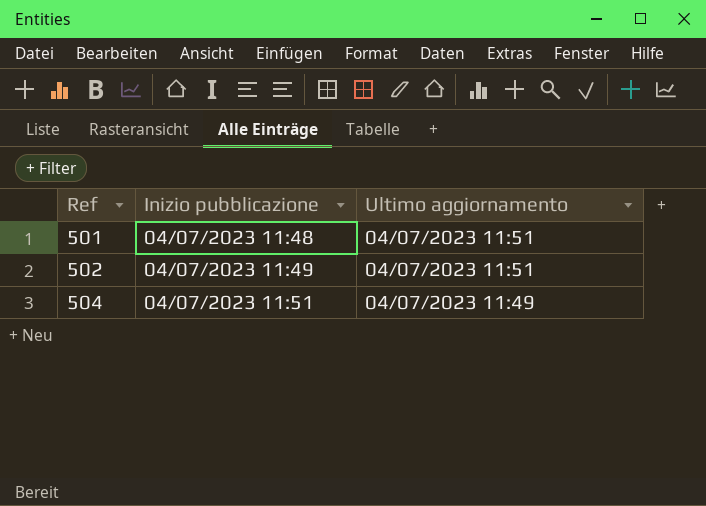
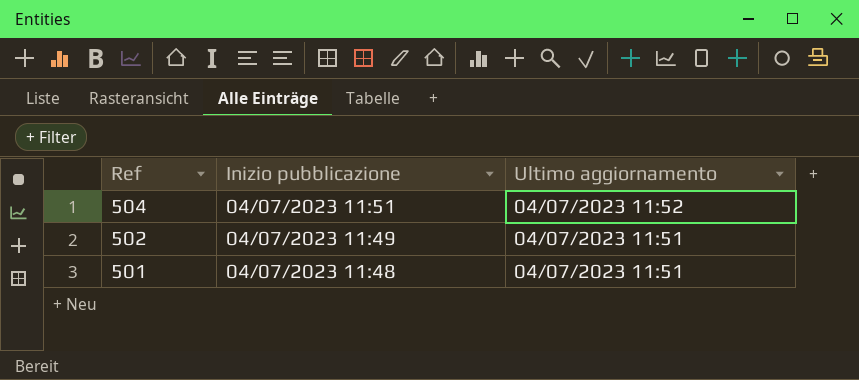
row order: Ref ascending -> Ref descending
504 | Ultimo aggiornamento: 04/07/2023 11:49 -> 04/07/2023 11:52

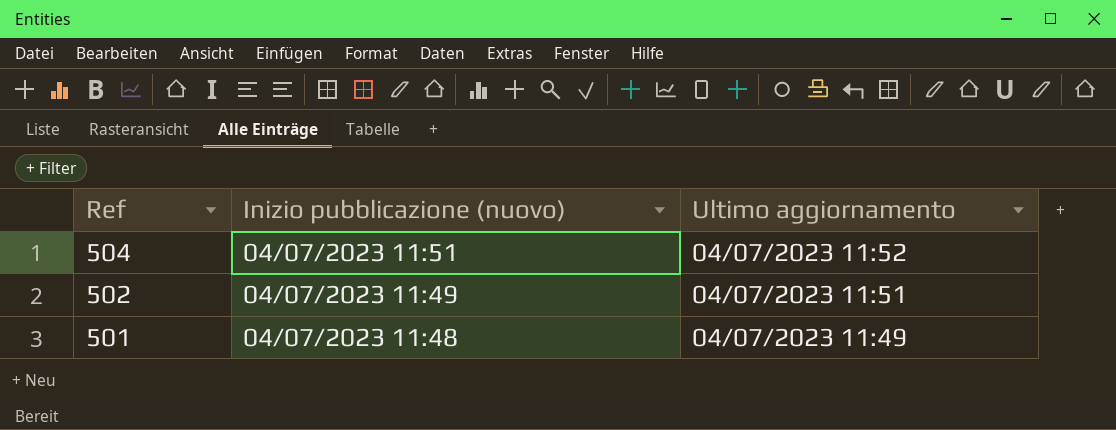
column name: Inizio pubblicazione -> Inizio pubblicazione (nuovo)
501 | Ultimo aggiornamento: 04/07/2023 11:51 -> 04/07/2023 11:49

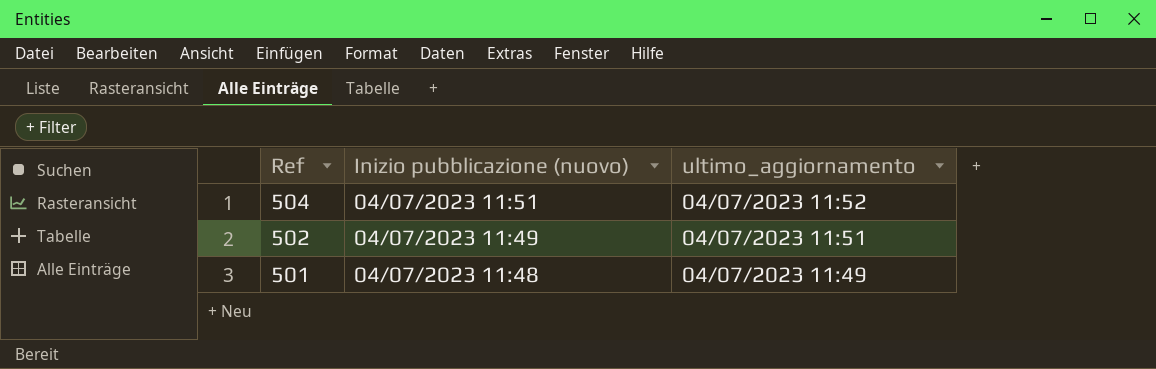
column name: Ultimo aggiornamento -> ultimo_aggiornamento

